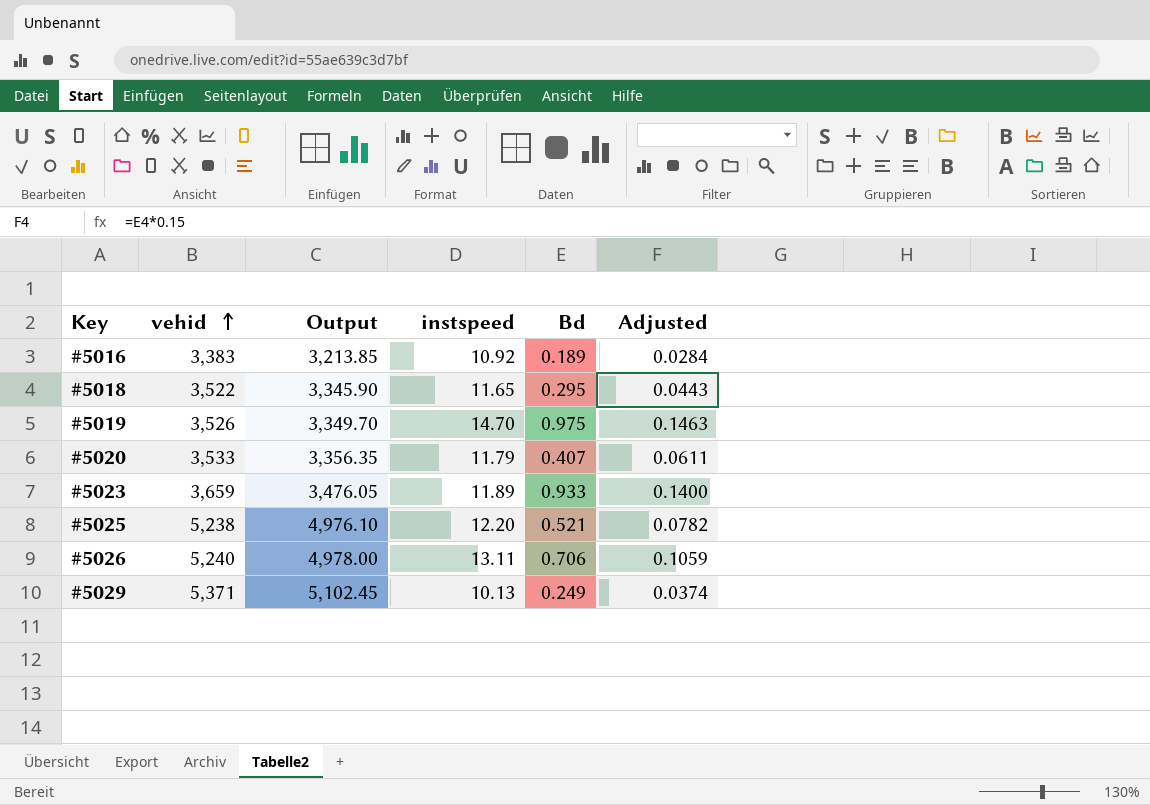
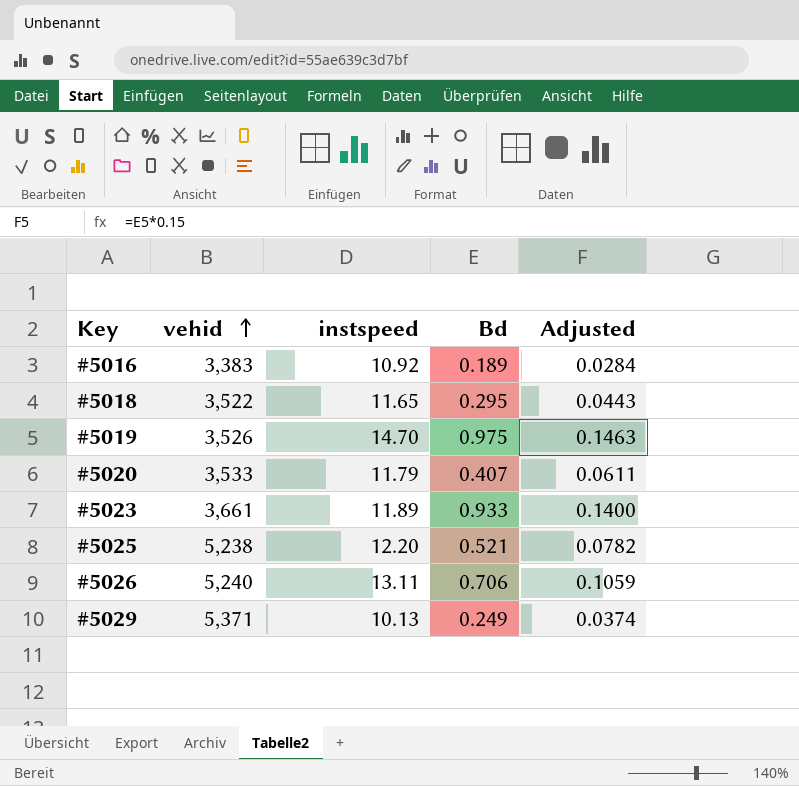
column Output | formula: [vehid] * 0.95 -> none
#5023 | vehid: 3,659 -> 3,661

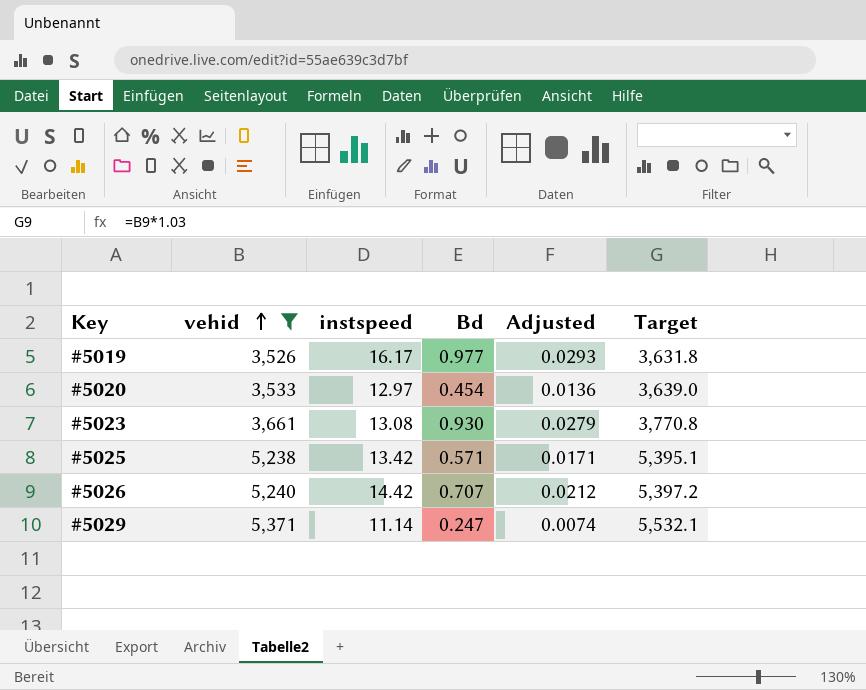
filter: none -> vehid >= 3,526
column Adjusted | formula: [Bd] * 0.15 -> [Bd] * 0.03
column Target | formula: none -> [vehid] * 1.03
#5019 | instspeed: 14.70 -> 16.17
#5019 | Bd: 0.975 -> 0.977
#5020 | instspeed: 11.79 -> 12.97
#5020 | Bd: 0.407 -> 0.454
#5023 | instspeed: 11.89 -> 13.08
#5023 | Bd: 0.933 -> 0.930
#5025 | instspeed: 12.20 -> 13.42
#5025 | Bd: 0.521 -> 0.571
#5026 | instspeed: 13.11 -> 14.42
#5026 | Bd: 0.706 -> 0.707
#5029 | instspeed: 10.13 -> 11.14
#5029 | Bd: 0.249 -> 0.247

